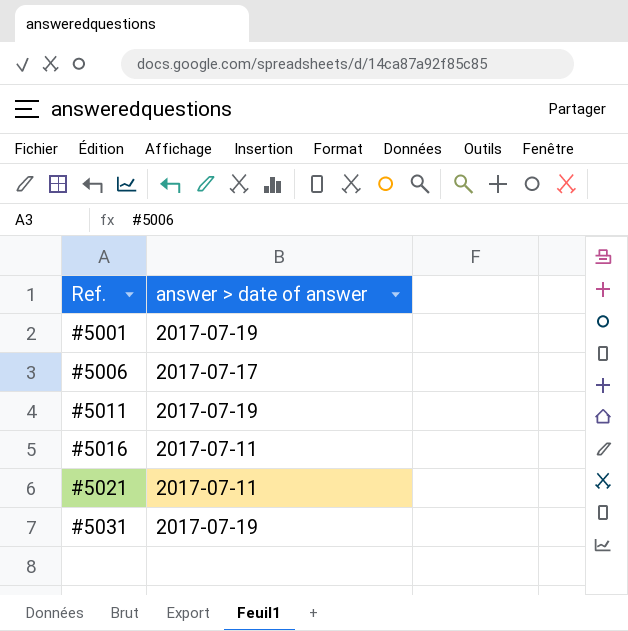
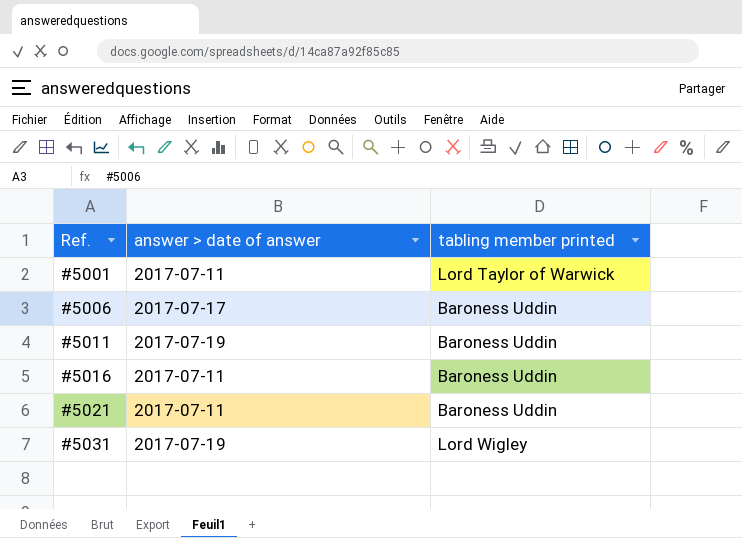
column tabling member printed | position: none -> 3
#5001 | answer > date of answer: 2017-07-19 -> 2017-07-11

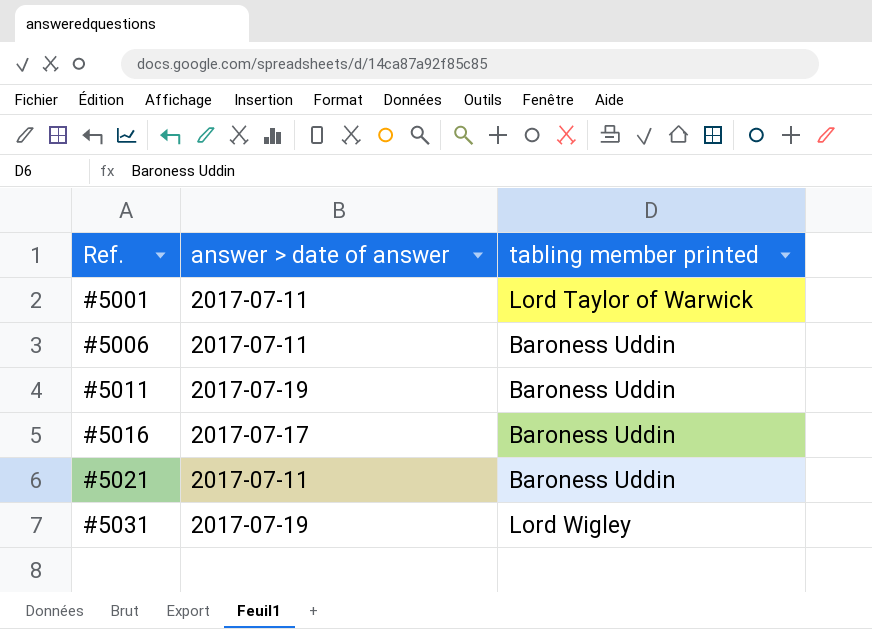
#5006 | answer > date of answer: 2017-07-17 -> 2017-07-11
#5016 | answer > date of answer: 2017-07-11 -> 2017-07-17

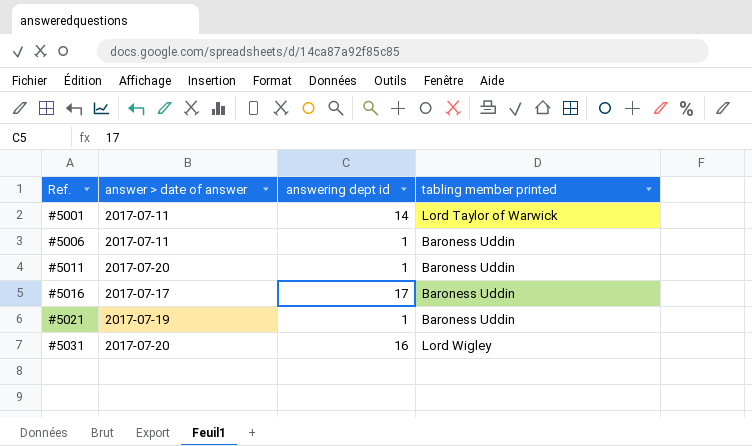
column answering dept id | position: none -> 3
#5011 | answer > date of answer: 2017-07-19 -> 2017-07-20
#5021 | answer > date of answer: 2017-07-11 -> 2017-07-19
#5031 | answer > date of answer: 2017-07-19 -> 2017-07-20

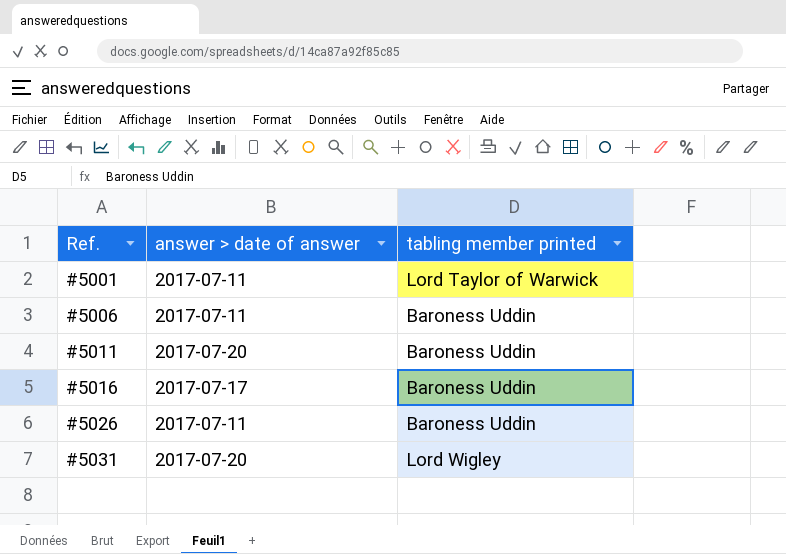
column answering dept id | position: 3 -> none
row #5021: 2017-07-19 | 1 | Baroness Uddin -> none
row #5026: none -> 2017-07-11 | Baroness Uddin

